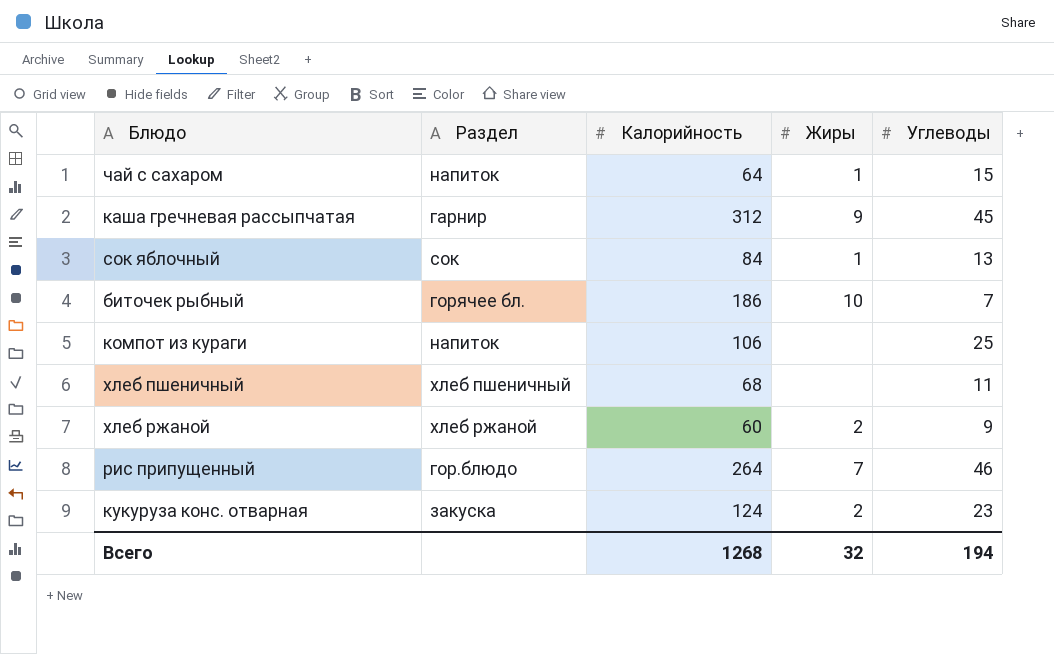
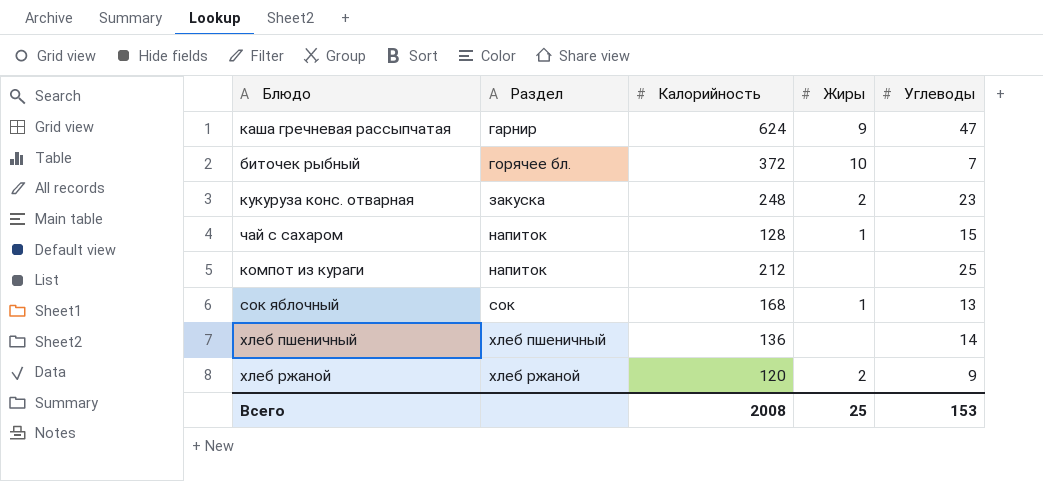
row order: none -> Раздел ascending
row рис припущенный: гор.блюдо | 264 | 7 | 46 -> none
каша гречневая рассыпчатая | Калорийность: 312 -> 624
каша гречневая рассыпчатая | Углеводы: 45 -> 47
биточек рыбный | Калорийность: 186 -> 372
кукуруза конс. отварная | Калорийность: 124 -> 248
чай с сахаром | Калорийность: 64 -> 128
компот из кураги | Калорийность: 106 -> 212
сок яблочный | Калорийность: 84 -> 168
хлеб пшеничный | Калорийность: 68 -> 136
хлеб пшеничный | Углеводы: 11 -> 14
хлеб ржаной | Калорийность: 60 -> 120
Всего | Калорийность: 1268 -> 2008
Всего | Жиры: 32 -> 25
Всего | Углеводы: 194 -> 153

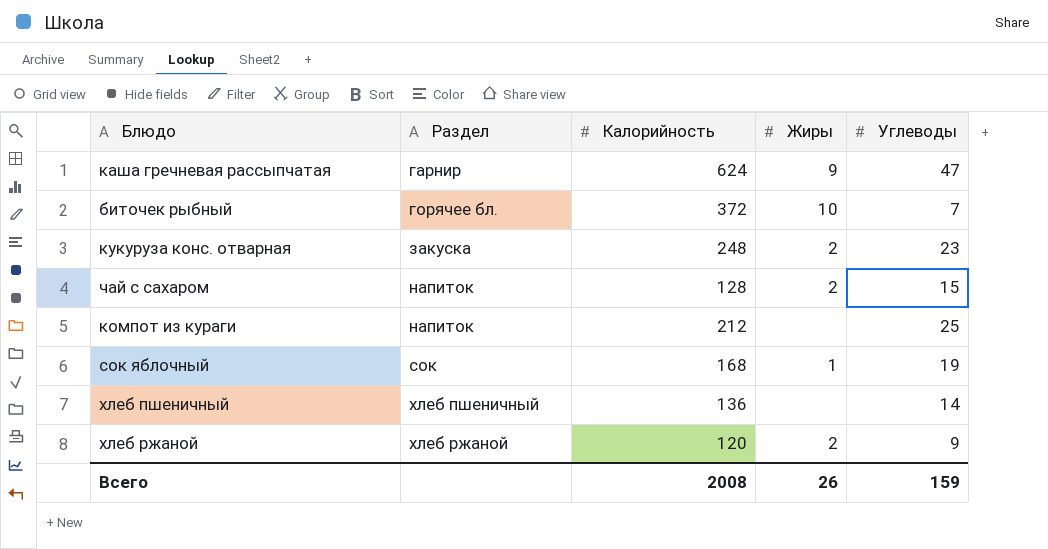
чай с сахаром | Жиры: 1 -> 2
сок яблочный | Углеводы: 13 -> 19
Всего | Жиры: 25 -> 26
Всего | Углеводы: 153 -> 159

